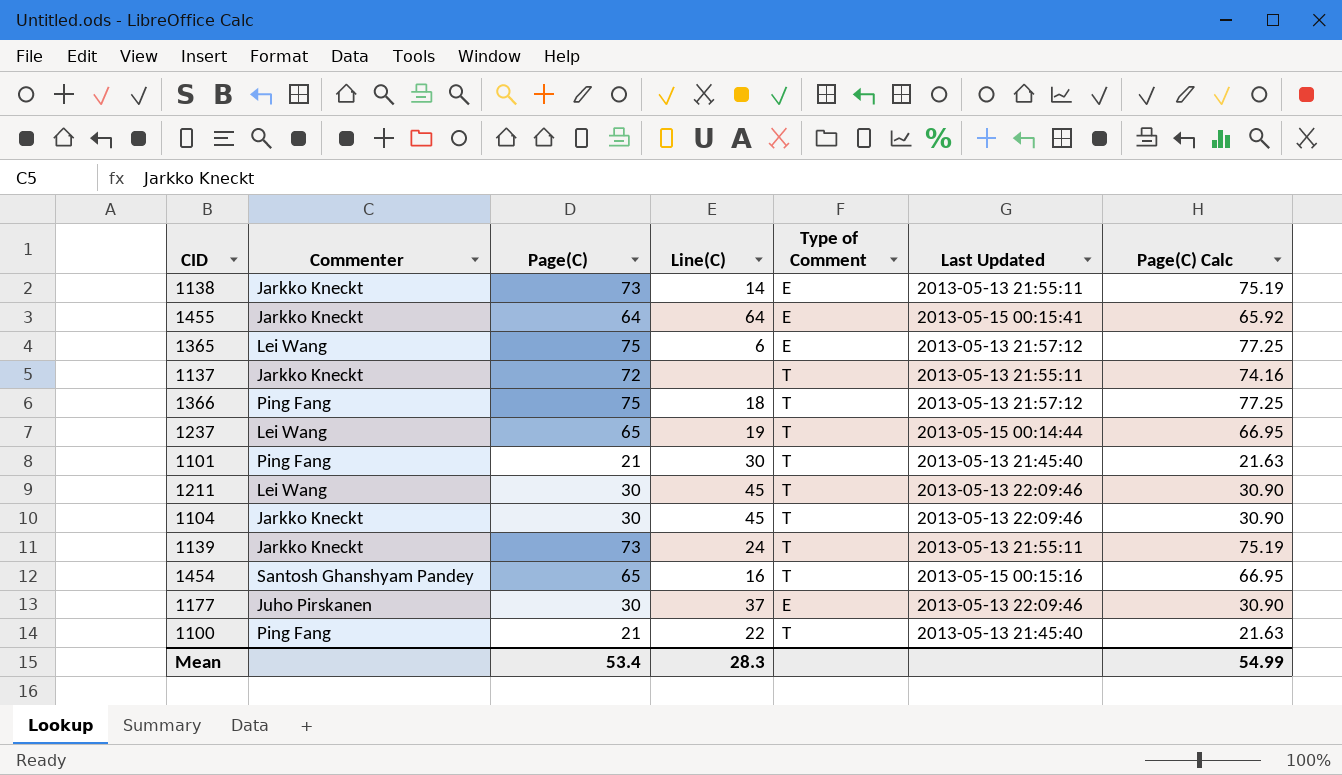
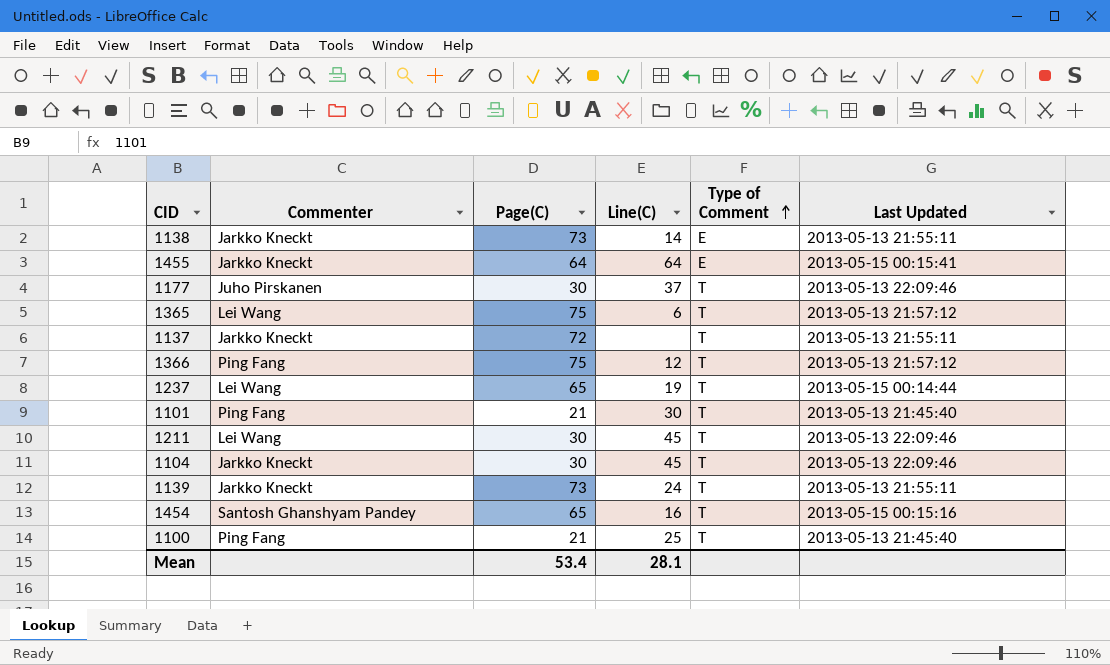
row order: none -> Type of Comment ascending
column Page(C) Calc | formula: [Page(C)] * 1.03 -> none
1177 | Type of Comment: E -> T
1365 | Type of Comment: E -> T
1366 | Line(C): 18 -> 12
1100 | Line(C): 22 -> 25
Mean | Line(C): 28.3 -> 28.1

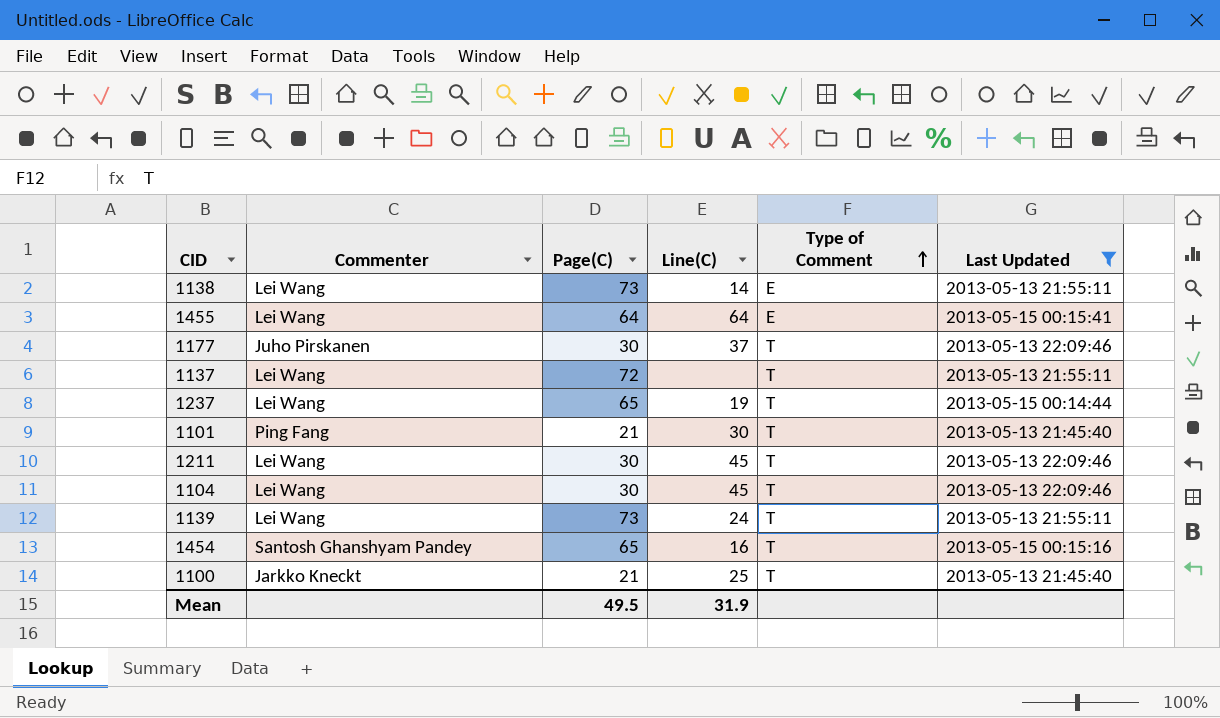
filter: none -> Last Updated != 2013-05-13 21:57:12
1138 | Commenter: Jarkko Kneckt -> Lei Wang
1455 | Commenter: Jarkko Kneckt -> Lei Wang
1137 | Commenter: Jarkko Kneckt -> Lei Wang
1104 | Commenter: Jarkko Kneckt -> Lei Wang
1139 | Commenter: Jarkko Kneckt -> Lei Wang
1100 | Commenter: Ping Fang -> Jarkko Kneckt
Mean | Page(C): 53.4 -> 49.5
Mean | Line(C): 28.1 -> 31.9

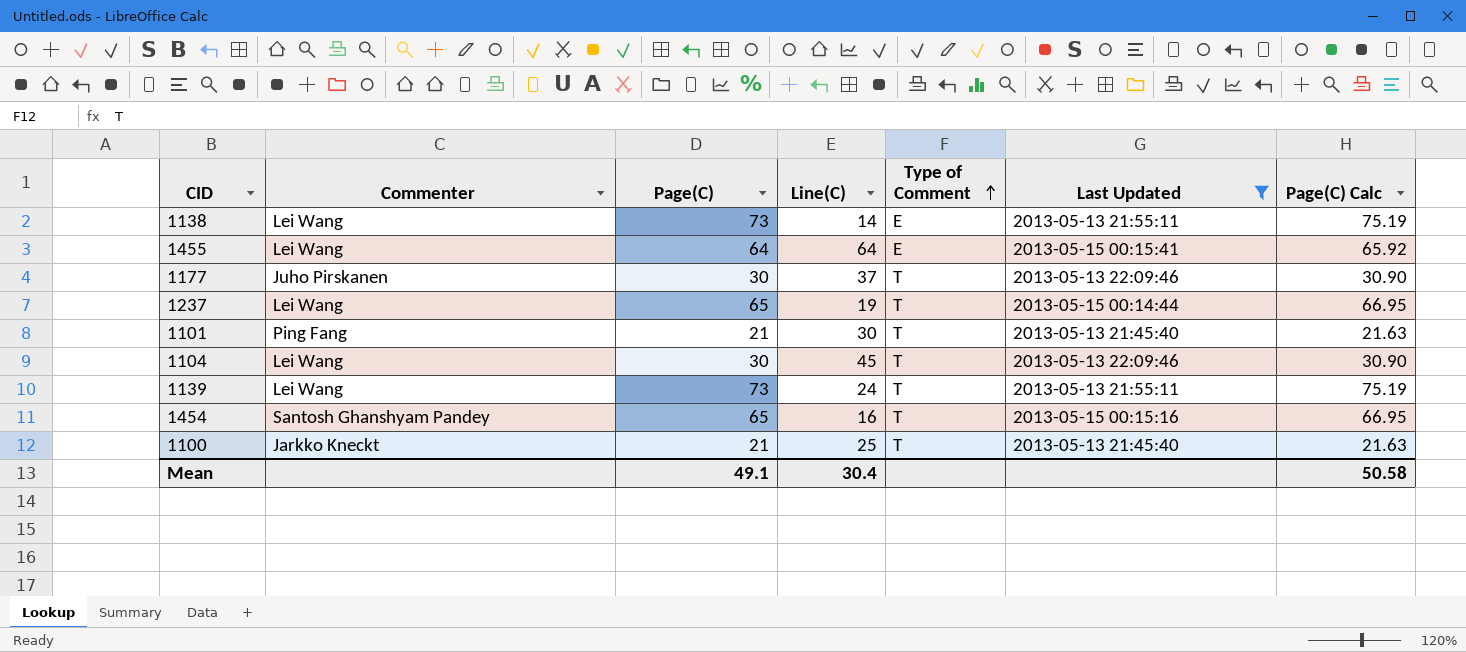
column Page(C) Calc | formula: none -> [Page(C)] * 1.03
row 1137: Lei Wang | 72 | none | T | 2013-05-13 21:55:11 -> none
row 1211: Lei Wang | 30 | 45 | T | 2013-05-13 22:09:46 -> none
Mean | Page(C): 49.5 -> 49.1
Mean | Line(C): 31.9 -> 30.4

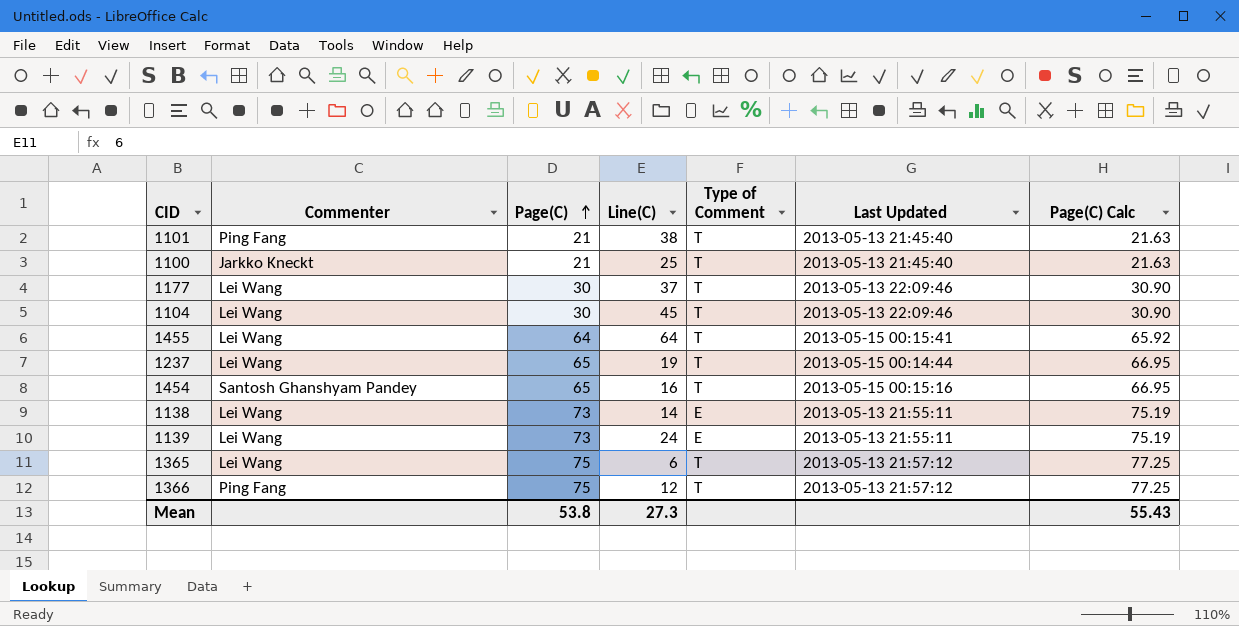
filter: Last Updated != 2013-05-13 21:57:12 -> none
row order: Type of Comment ascending -> Page(C) ascending
1101 | Line(C): 30 -> 38
1177 | Commenter: Juho Pirskanen -> Lei Wang
1455 | Type of Comment: E -> T
1139 | Type of Comment: T -> E
Mean | Page(C): 49.1 -> 53.8
Mean | Line(C): 30.4 -> 27.3
Mean | Page(C) Calc: 50.58 -> 55.43

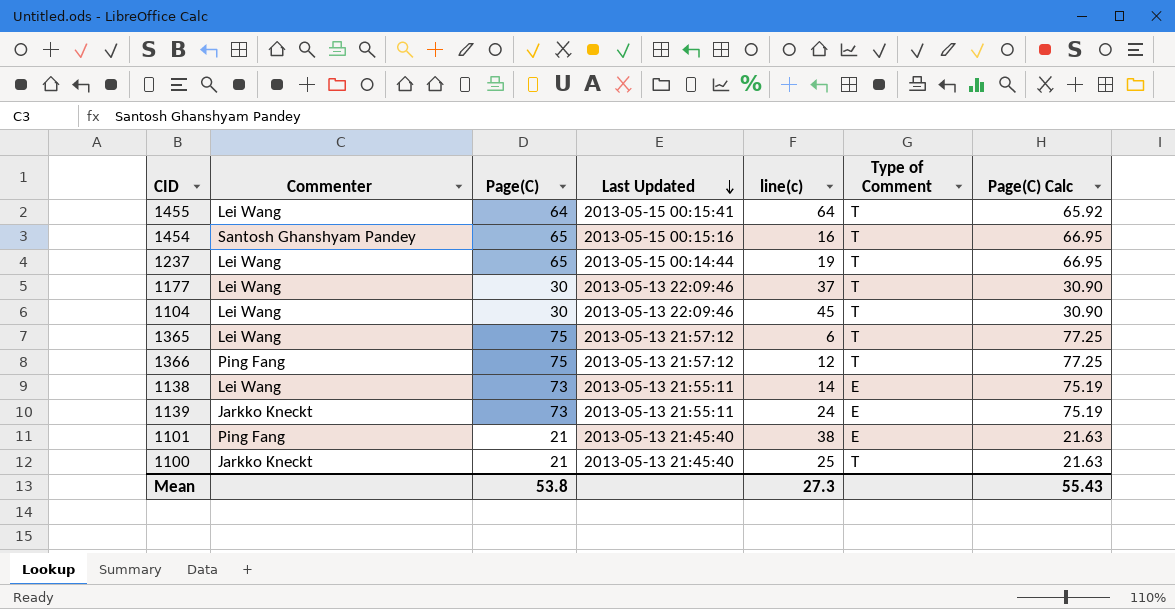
row order: Page(C) ascending -> Last Updated descending
column Last Updated | position: 6 -> 4
column name: Line(C) -> line(c)
1139 | Commenter: Lei Wang -> Jarkko Kneckt
1101 | Type of Comment: T -> E

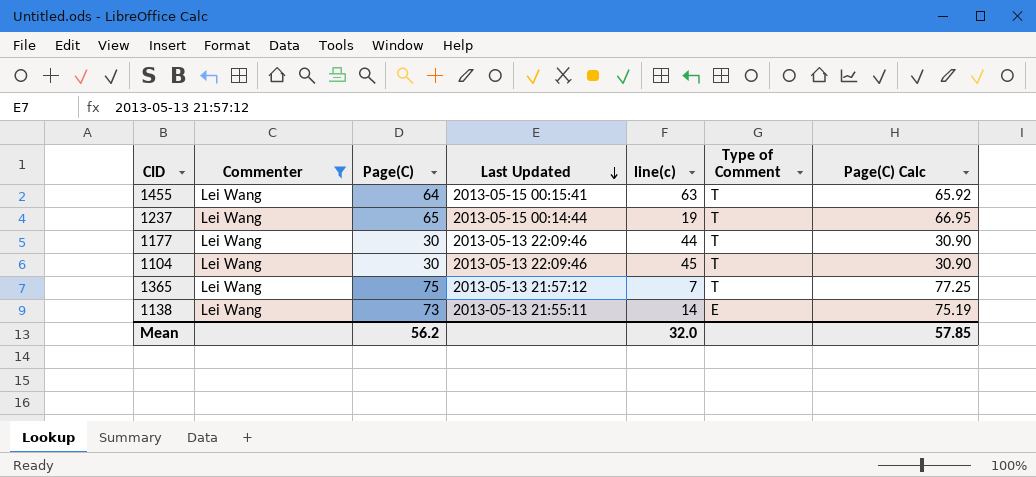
filter: none -> Commenter = Lei Wang
1455 | line(c): 64 -> 63
1177 | line(c): 37 -> 44
1365 | line(c): 6 -> 7
Mean | Page(C): 53.8 -> 56.2
Mean | line(c): 27.3 -> 32.0
Mean | Page(C) Calc: 55.43 -> 57.85

